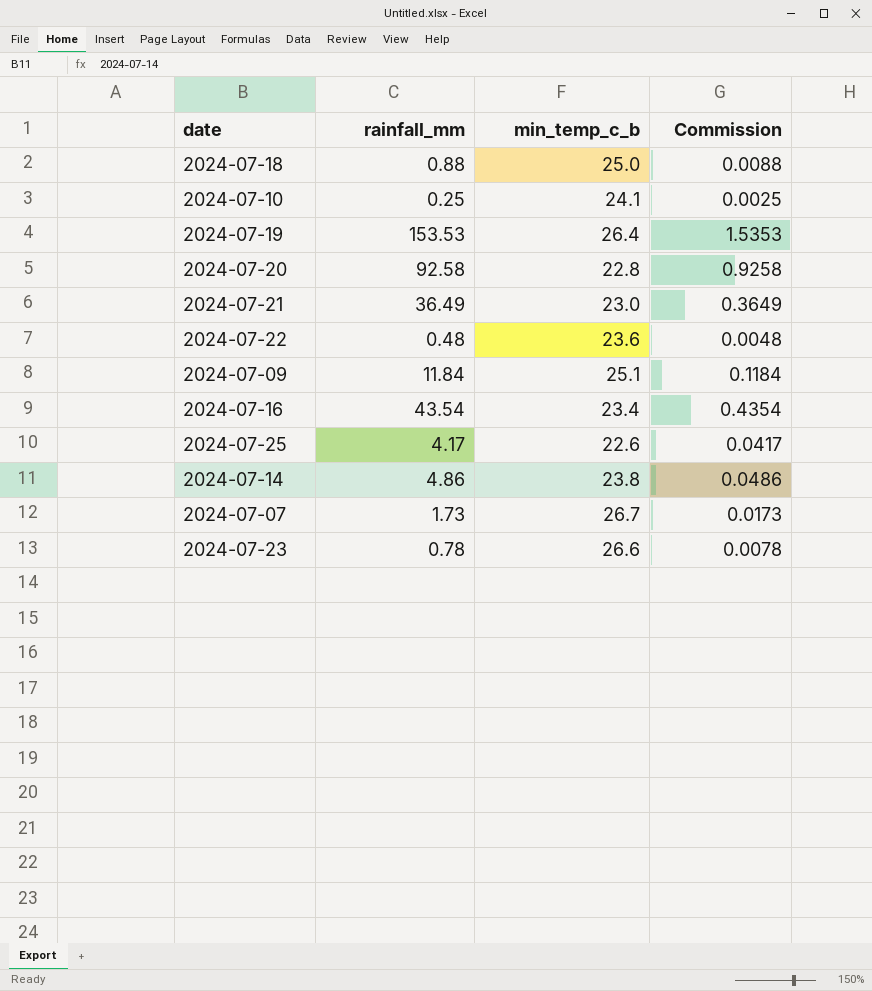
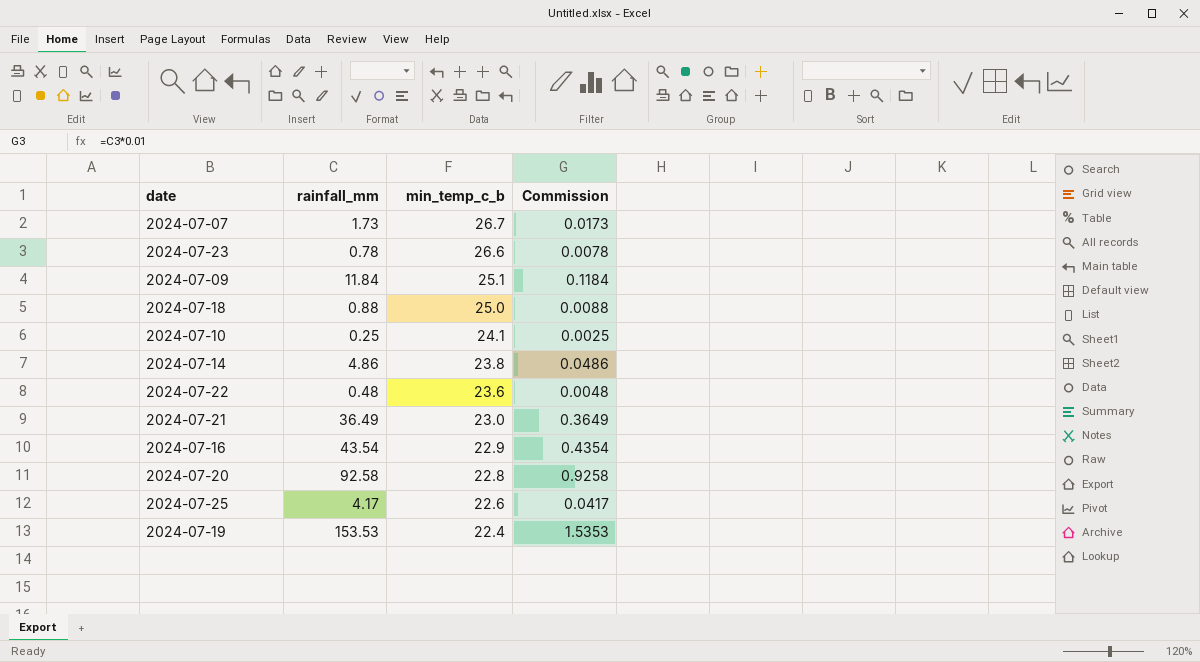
row order: none -> min_temp_c_b descending
2024-07-16 | min_temp_c_b: 23.4 -> 22.9
2024-07-19 | min_temp_c_b: 26.4 -> 22.4

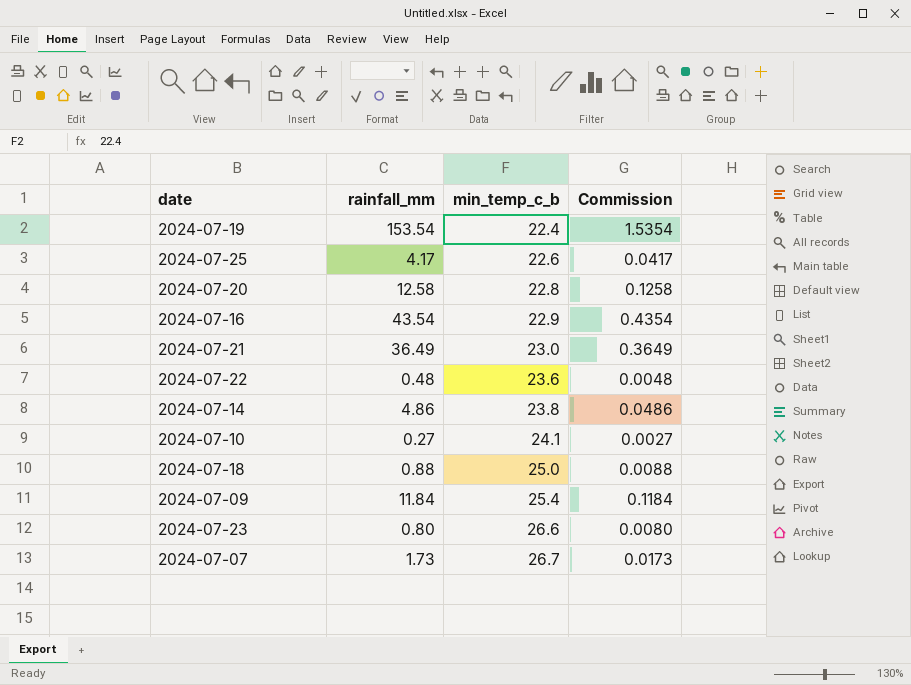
row order: min_temp_c_b descending -> min_temp_c_b ascending
2024-07-19 | rainfall_mm: 153.53 -> 153.54
2024-07-19 | Commission: 1.5353 -> 1.5354
2024-07-20 | rainfall_mm: 92.58 -> 12.58
2024-07-20 | Commission: 0.9258 -> 0.1258
2024-07-10 | rainfall_mm: 0.25 -> 0.27
2024-07-10 | Commission: 0.0025 -> 0.0027
2024-07-09 | min_temp_c_b: 25.1 -> 25.4
2024-07-23 | rainfall_mm: 0.78 -> 0.80
2024-07-23 | Commission: 0.0078 -> 0.0080

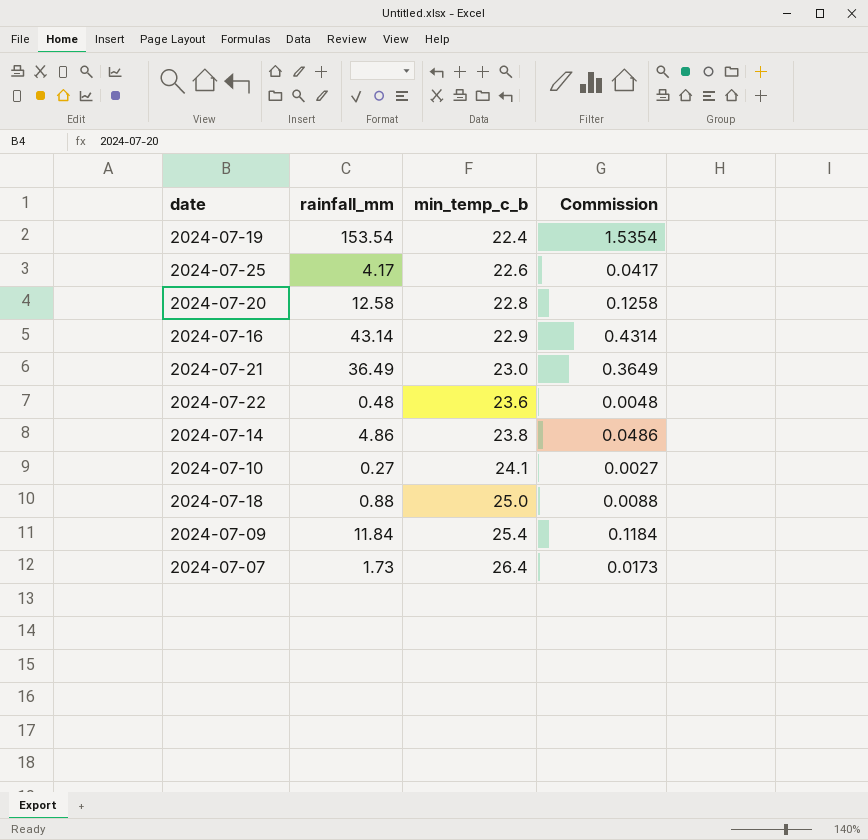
row 2024-07-23: 0.80 | 26.6 | 0.0080 -> none
2024-07-16 | rainfall_mm: 43.54 -> 43.14
2024-07-16 | Commission: 0.4354 -> 0.4314
2024-07-07 | min_temp_c_b: 26.7 -> 26.4

